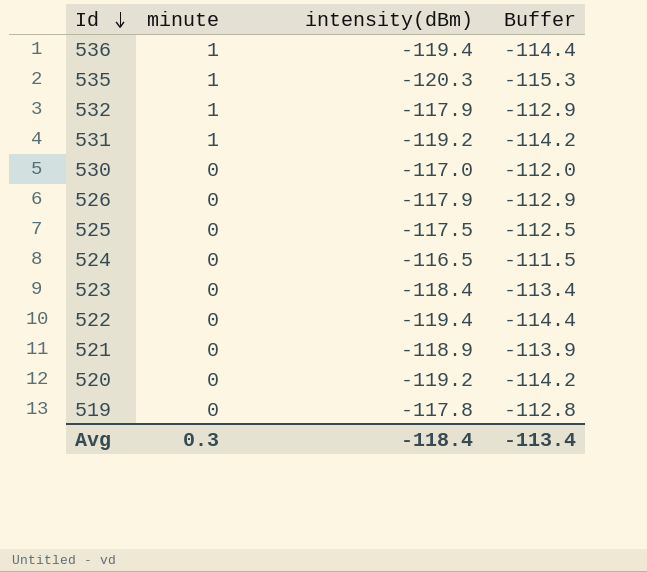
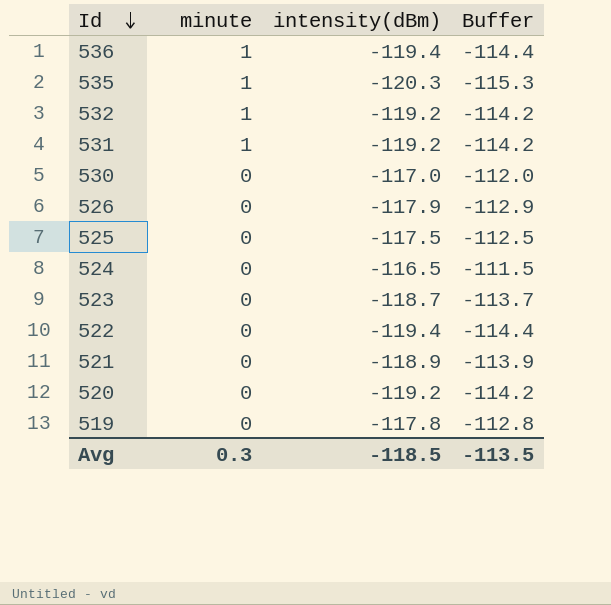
532 | intensity(dBm): -117.9 -> -119.2
532 | Buffer: -112.9 -> -114.2
523 | intensity(dBm): -118.4 -> -118.7
523 | Buffer: -113.4 -> -113.7
Avg | intensity(dBm): -118.4 -> -118.5
Avg | Buffer: -113.4 -> -113.5

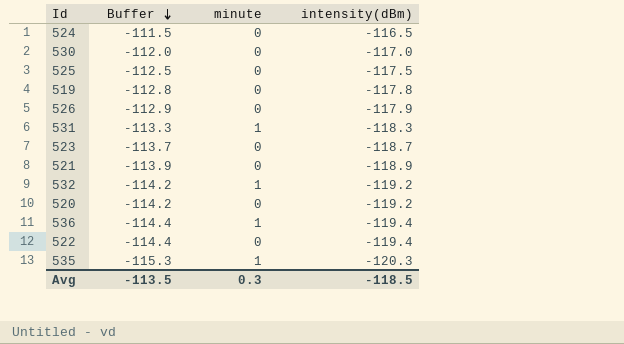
row order: Id descending -> Buffer descending
column Buffer | position: 4 -> 2
531 | Buffer: -114.2 -> -113.3
531 | intensity(dBm): -119.2 -> -118.3

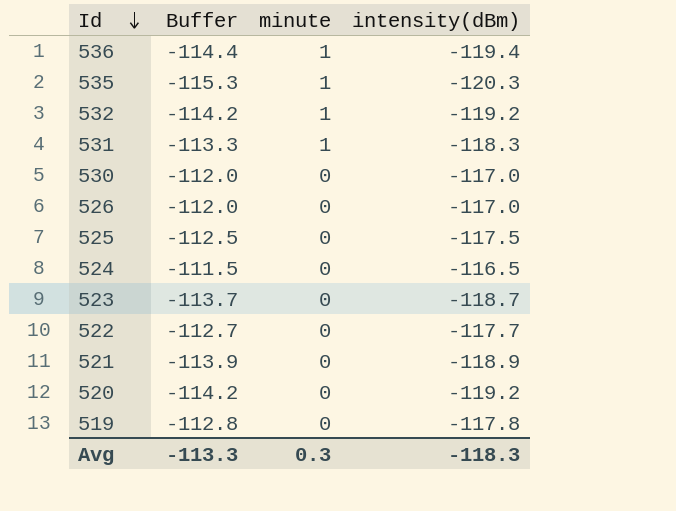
row order: Buffer descending -> Id descending
526 | Buffer: -112.9 -> -112.0
526 | intensity(dBm): -117.9 -> -117.0
522 | Buffer: -114.4 -> -112.7
522 | intensity(dBm): -119.4 -> -117.7
Avg | Buffer: -113.5 -> -113.3
Avg | intensity(dBm): -118.5 -> -118.3

